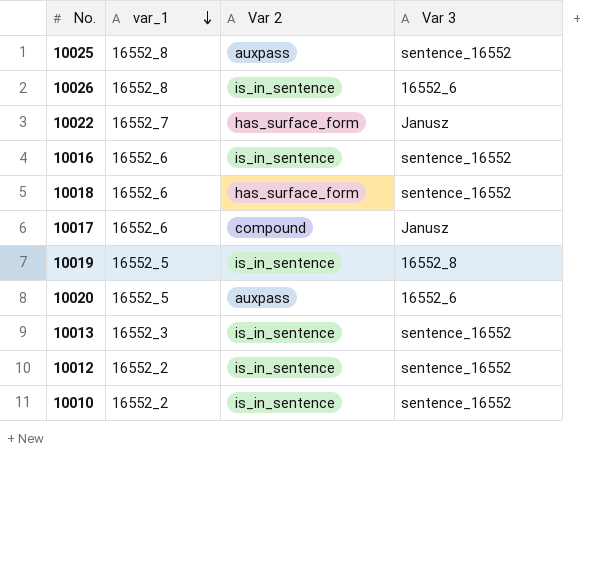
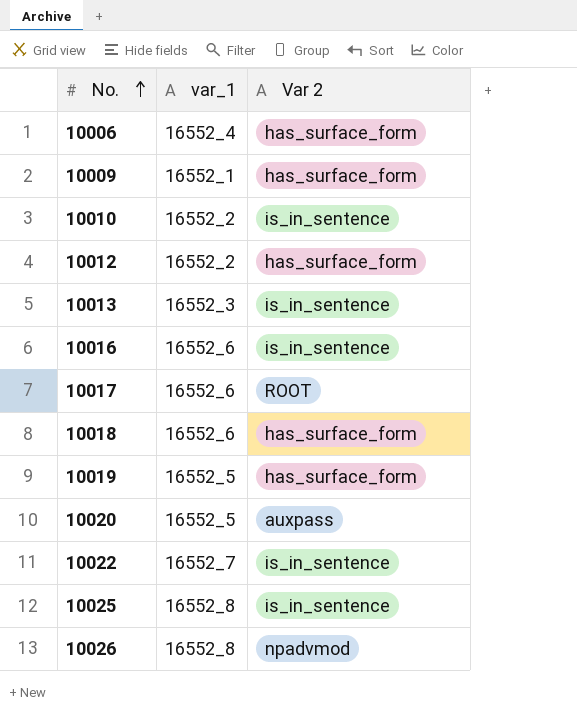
row order: var_1 descending -> No. ascending
column Var 3 | position: 4 -> none
row 10006: none -> 16552_4 | has_surface_form
row 10009: none -> 16552_1 | has_surface_form
10012 | Var 2: is_in_sentence -> has_surface_form
10017 | Var 2: compound -> ROOT
10019 | Var 2: is_in_sentence -> has_surface_form
10022 | Var 2: has_surface_form -> is_in_sentence
10025 | Var 2: auxpass -> is_in_sentence
10026 | Var 2: is_in_sentence -> npadvmod

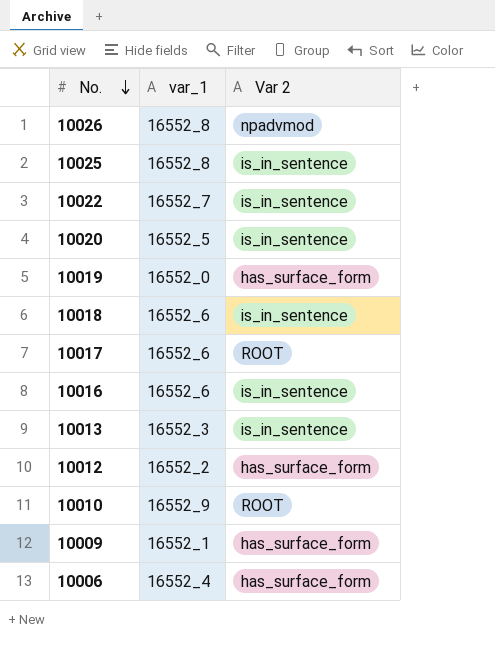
row order: No. ascending -> No. descending
10020 | Var 2: auxpass -> is_in_sentence
10019 | var_1: 16552_5 -> 16552_0
10018 | Var 2: has_surface_form -> is_in_sentence
10010 | var_1: 16552_2 -> 16552_9
10010 | Var 2: is_in_sentence -> ROOT

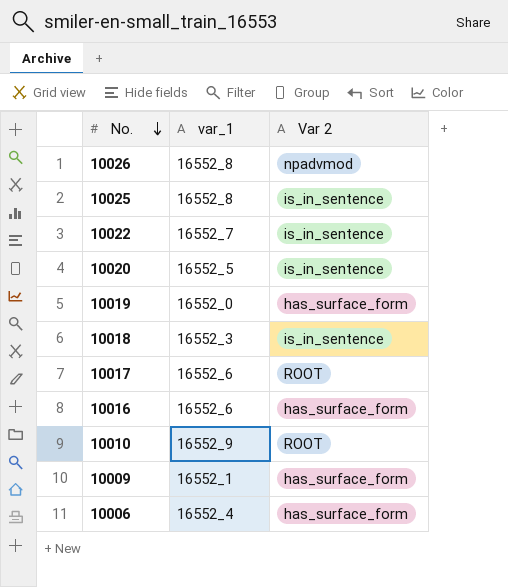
row 10013: 16552_3 | is_in_sentence -> none
row 10012: 16552_2 | has_surface_form -> none
10018 | var_1: 16552_6 -> 16552_3
10016 | Var 2: is_in_sentence -> has_surface_form

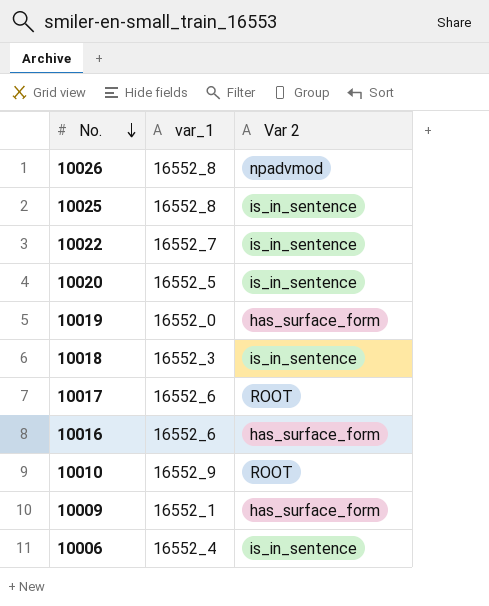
10006 | Var 2: has_surface_form -> is_in_sentence

